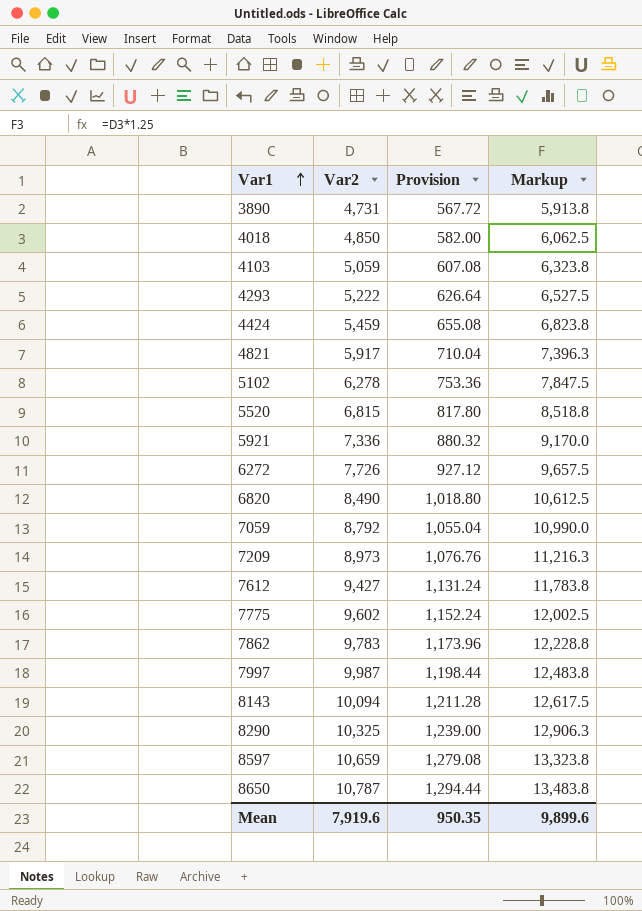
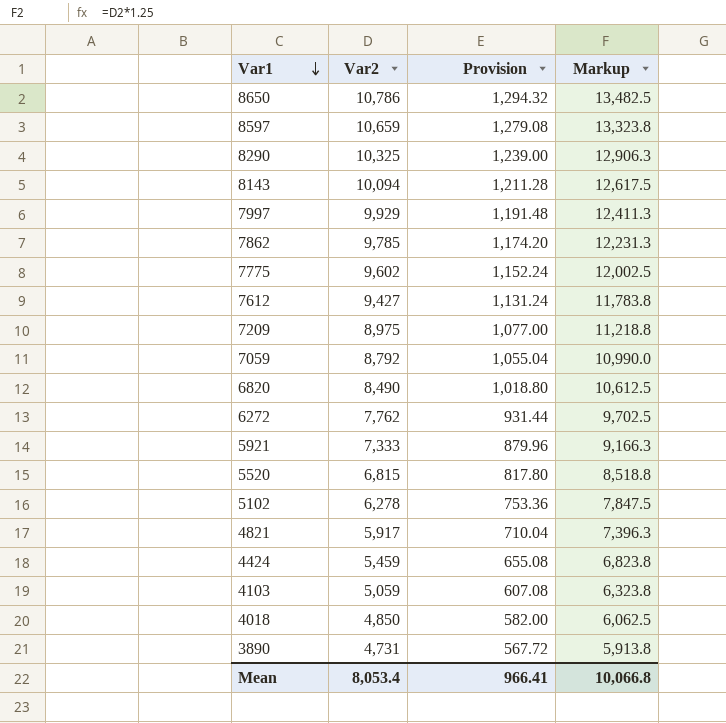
row order: Var1 ascending -> Var1 descending
row 4293: 5,222 | 626.64 | 6,527.5 -> none
8650 | Var2: 10,787 -> 10,786
8650 | Provision: 1,294.44 -> 1,294.32
8650 | Markup: 13,483.8 -> 13,482.5
7997 | Var2: 9,987 -> 9,929
7997 | Provision: 1,198.44 -> 1,191.48
7997 | Markup: 12,483.8 -> 12,411.3
7862 | Var2: 9,783 -> 9,785
7862 | Provision: 1,173.96 -> 1,174.20
7862 | Markup: 12,228.8 -> 12,231.3
7209 | Var2: 8,973 -> 8,975
7209 | Provision: 1,076.76 -> 1,077.00
7209 | Markup: 11,216.3 -> 11,218.8
6272 | Var2: 7,726 -> 7,762
6272 | Provision: 927.12 -> 931.44
6272 | Markup: 9,657.5 -> 9,702.5
5921 | Var2: 7,336 -> 7,333
5921 | Provision: 880.32 -> 879.96
5921 | Markup: 9,170.0 -> 9,166.3
Mean | Var2: 7,919.6 -> 8,053.4
Mean | Provision: 950.35 -> 966.41
Mean | Markup: 9,899.6 -> 10,066.8

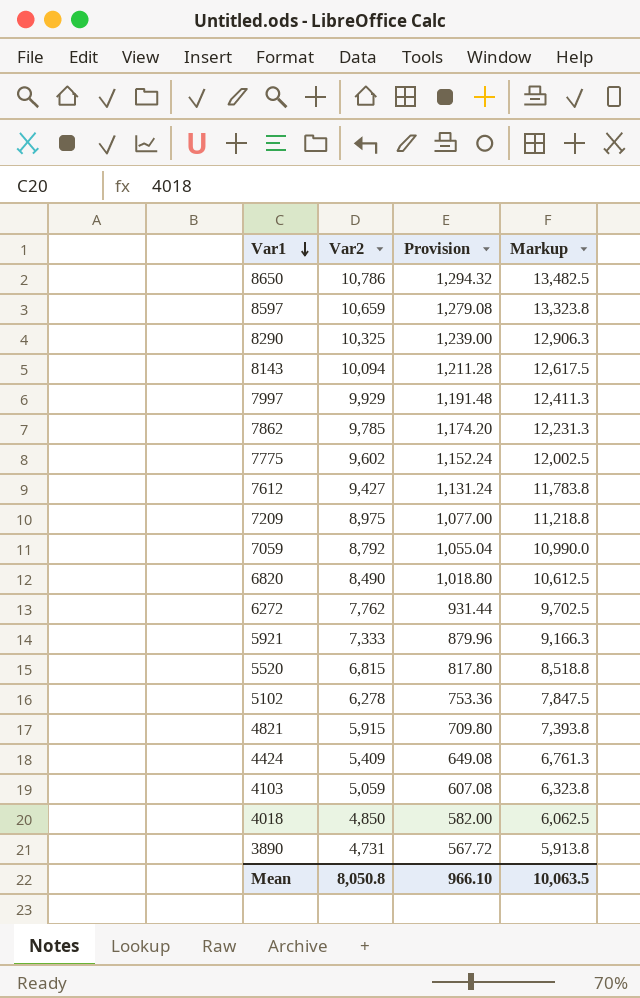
4821 | Var2: 5,917 -> 5,915
4821 | Provision: 710.04 -> 709.80
4821 | Markup: 7,396.3 -> 7,393.8
4424 | Var2: 5,459 -> 5,409
4424 | Provision: 655.08 -> 649.08
4424 | Markup: 6,823.8 -> 6,761.3
Mean | Var2: 8,053.4 -> 8,050.8
Mean | Provision: 966.41 -> 966.10
Mean | Markup: 10,066.8 -> 10,063.5

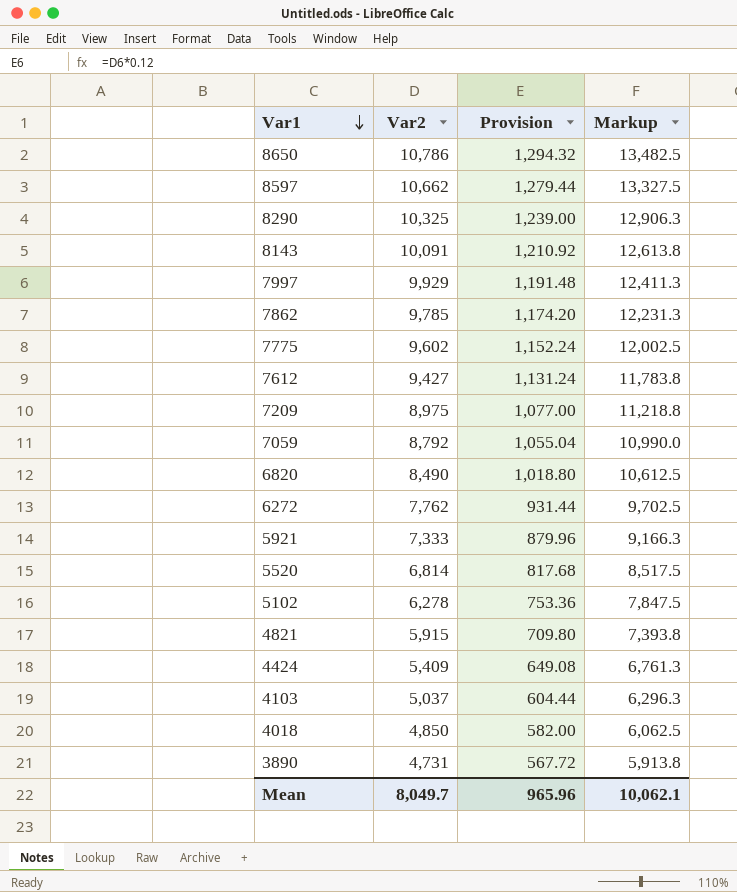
8597 | Var2: 10,659 -> 10,662
8597 | Provision: 1,279.08 -> 1,279.44
8597 | Markup: 13,323.8 -> 13,327.5
8143 | Var2: 10,094 -> 10,091
8143 | Provision: 1,211.28 -> 1,210.92
8143 | Markup: 12,617.5 -> 12,613.8
5520 | Var2: 6,815 -> 6,814
5520 | Provision: 817.80 -> 817.68
5520 | Markup: 8,518.8 -> 8,517.5
4103 | Var2: 5,059 -> 5,037
4103 | Provision: 607.08 -> 604.44
4103 | Markup: 6,323.8 -> 6,296.3
Mean | Var2: 8,050.8 -> 8,049.7
Mean | Provision: 966.10 -> 965.96
Mean | Markup: 10,063.5 -> 10,062.1

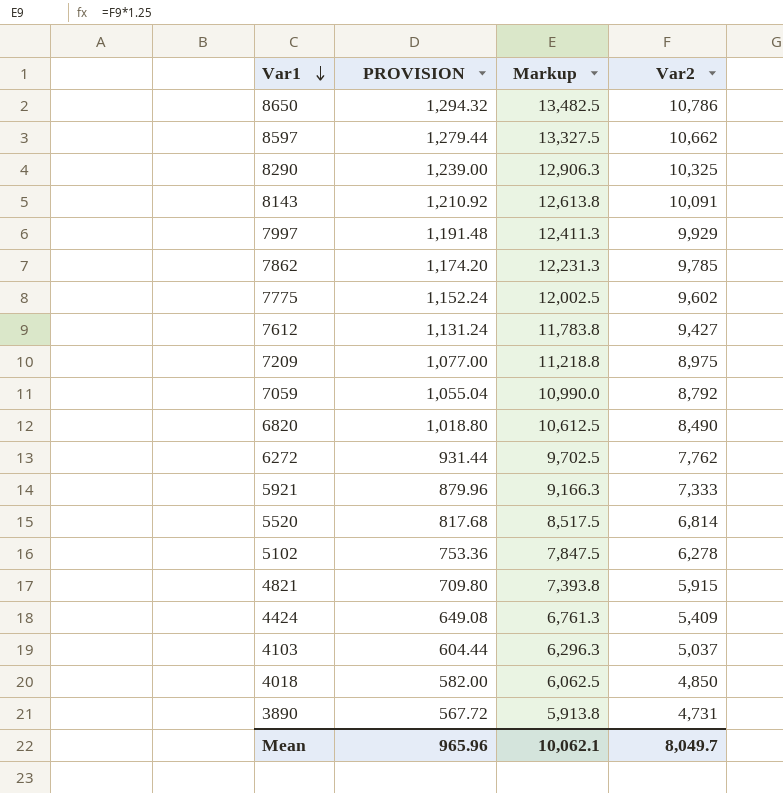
column name: Provision -> PROVISION
column Var2 | position: 2 -> 4

